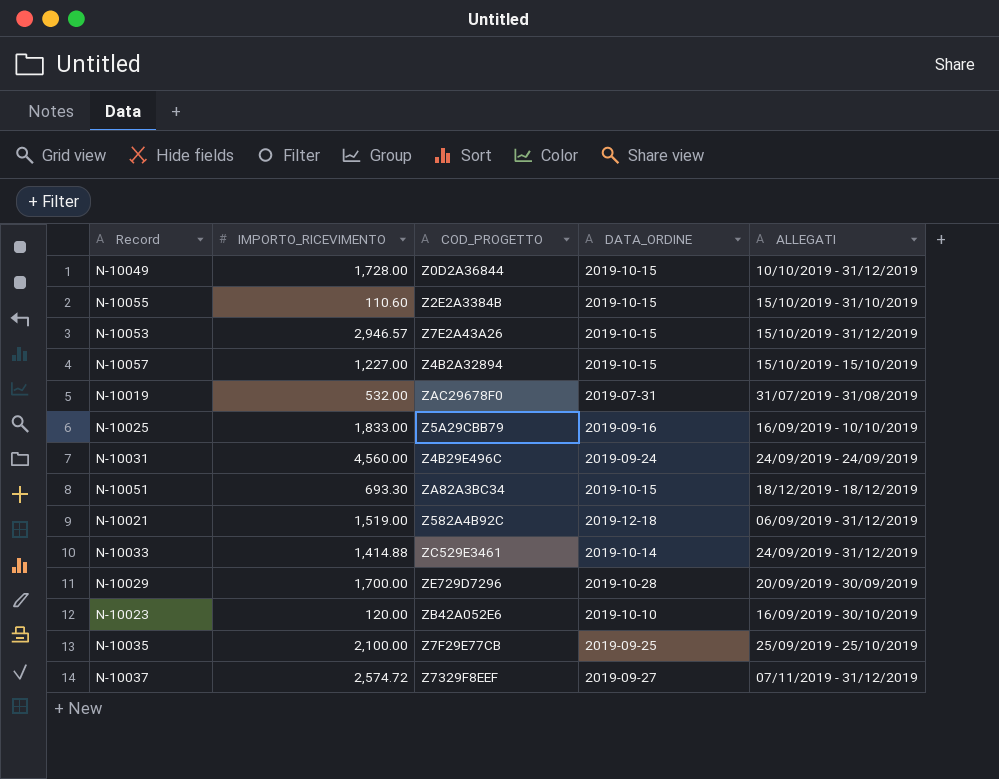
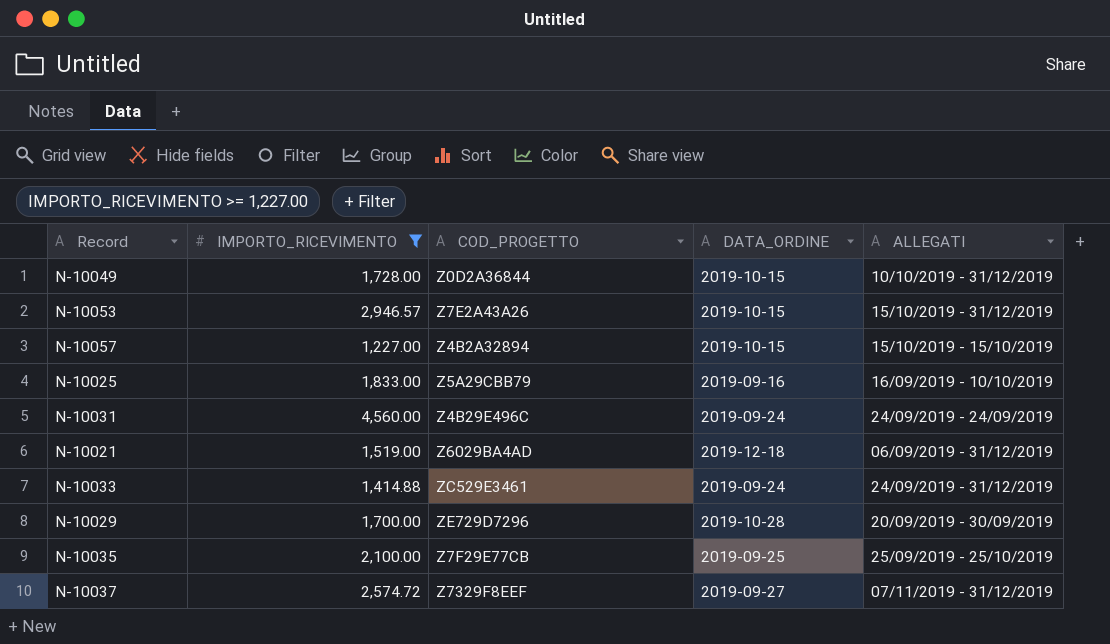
filter: none -> IMPORTO_RICEVIMENTO >= 1,227.00
N-10021 | COD_PROGETTO: Z582A4B92C -> Z6029BA4AD
N-10033 | DATA_ORDINE: 2019-10-14 -> 2019-09-24

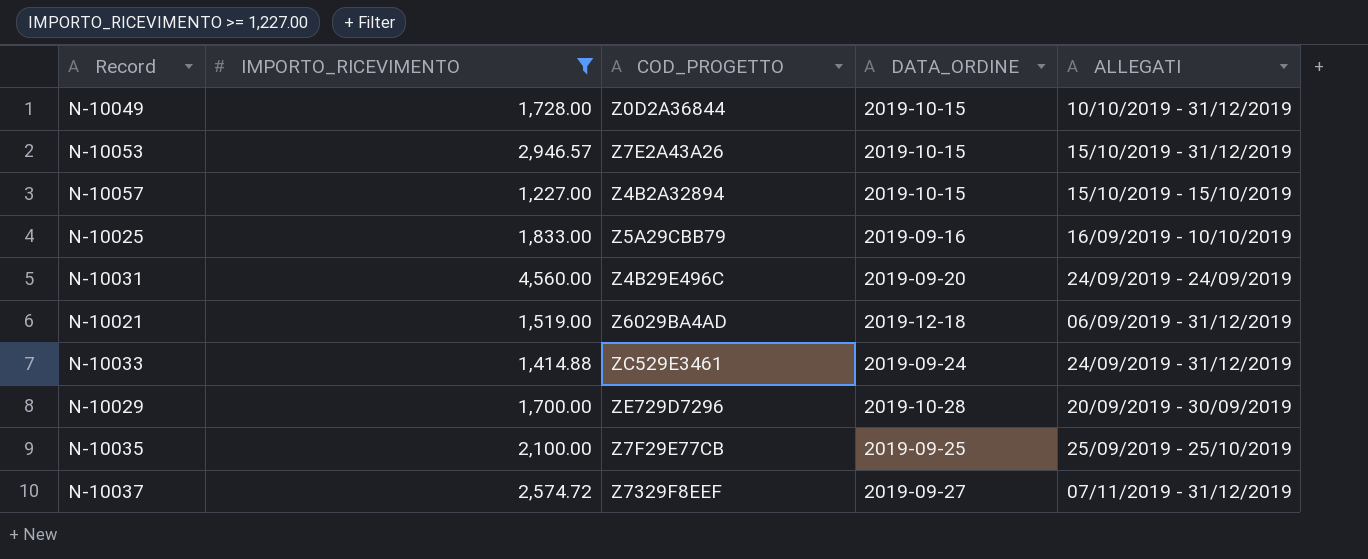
N-10031 | DATA_ORDINE: 2019-09-24 -> 2019-09-20

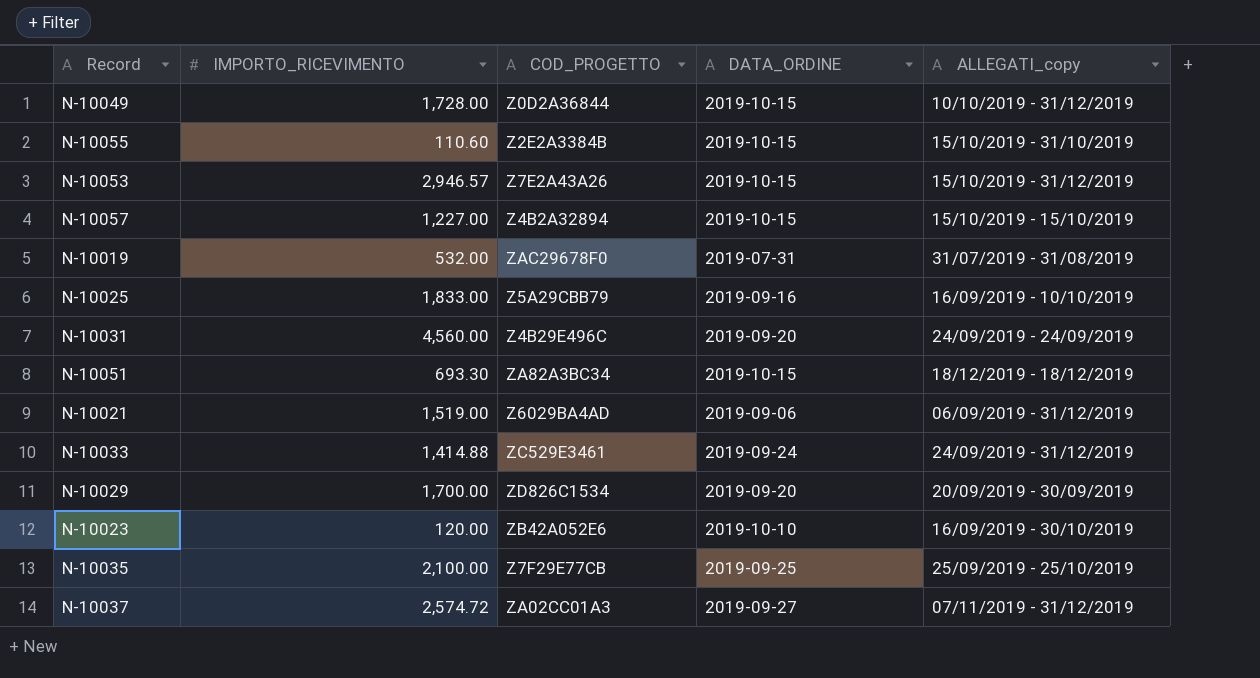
filter: IMPORTO_RICEVIMENTO >= 1,227.00 -> none
column name: ALLEGATI -> ALLEGATI_copy
N-10021 | DATA_ORDINE: 2019-12-18 -> 2019-09-06
N-10029 | COD_PROGETTO: ZE729D7296 -> ZD826C1534
N-10029 | DATA_ORDINE: 2019-10-28 -> 2019-09-20
N-10037 | COD_PROGETTO: Z7329F8EEF -> ZA02CC01A3

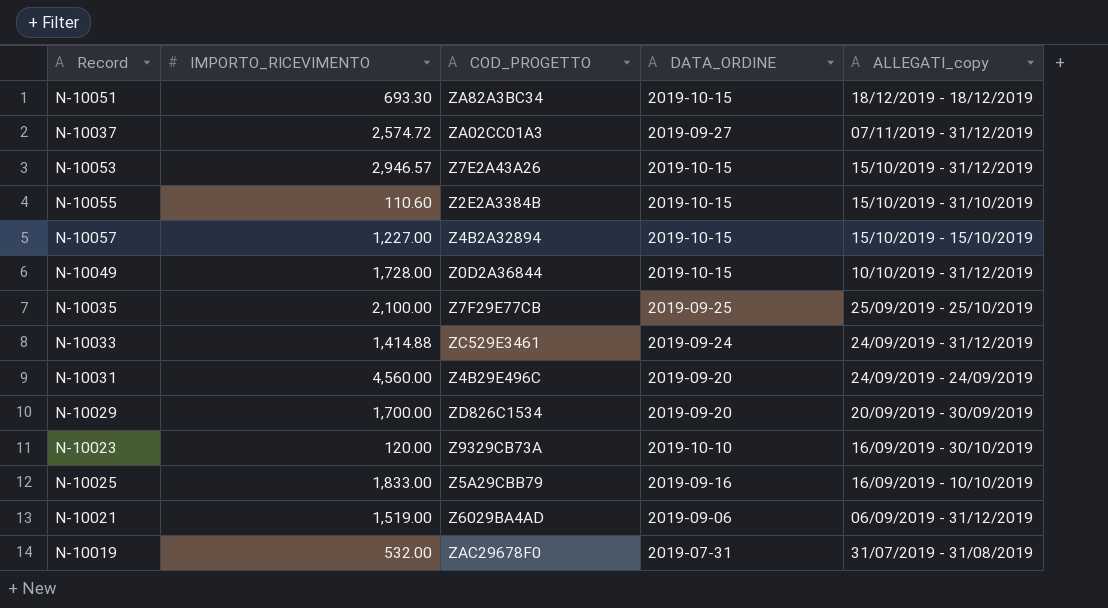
row order: none -> ALLEGATI_copy descending
N-10023 | COD_PROGETTO: ZB42A052E6 -> Z9329CB73A

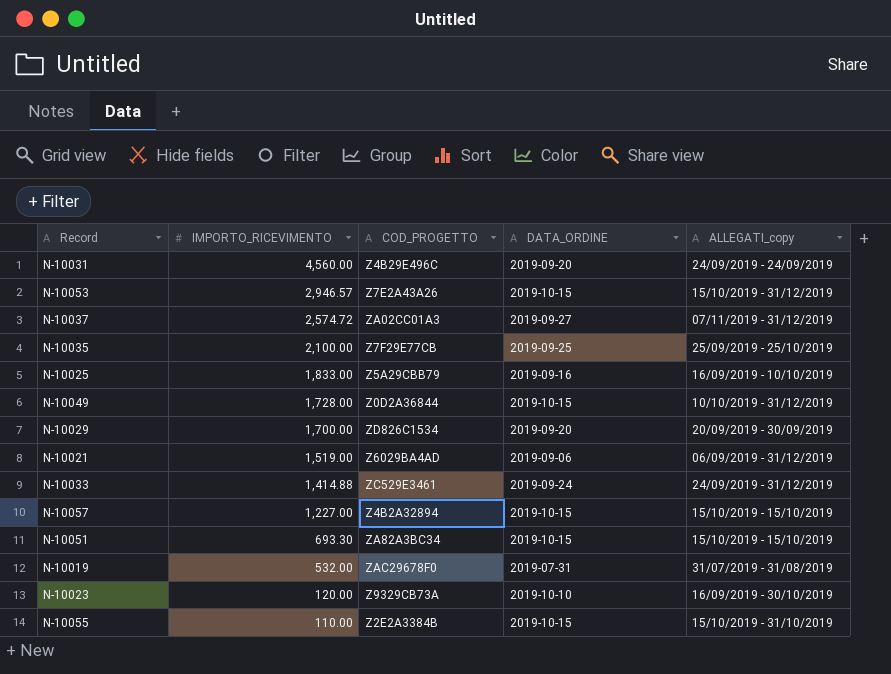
row order: ALLEGATI_copy descending -> IMPORTO_RICEVIMENTO descending
N-10051 | ALLEGATI_copy: 18/12/2019 - 18/12/2019 -> 15/10/2019 - 15/10/2019
N-10055 | IMPORTO_RICEVIMENTO: 110.60 -> 110.00

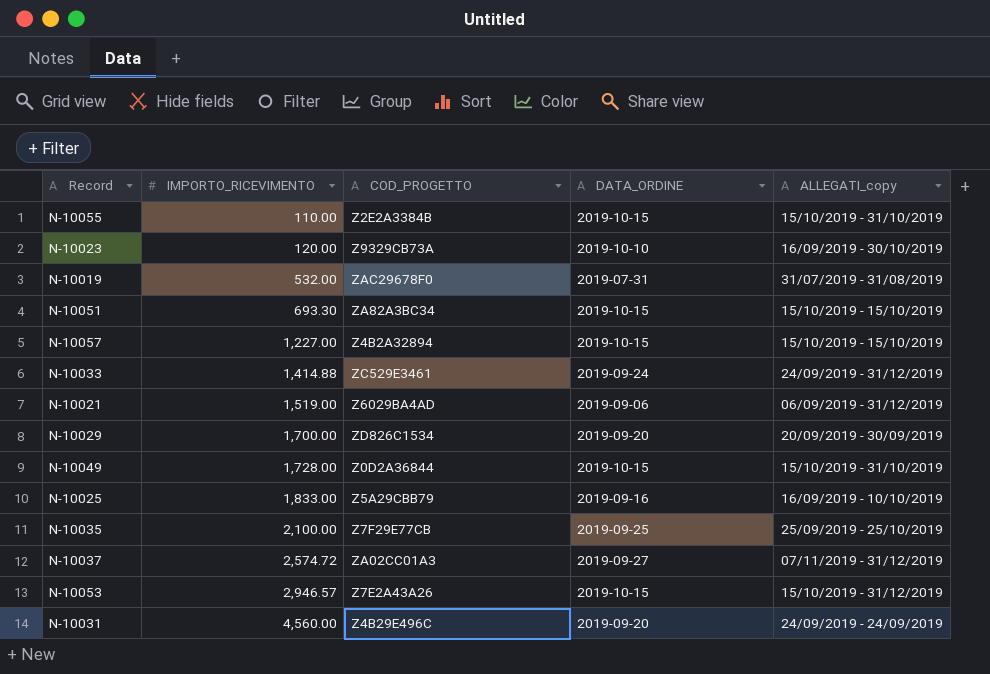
row order: IMPORTO_RICEVIMENTO descending -> IMPORTO_RICEVIMENTO ascending
N-10049 | ALLEGATI_copy: 10/10/2019 - 31/12/2019 -> 15/10/2019 - 31/10/2019

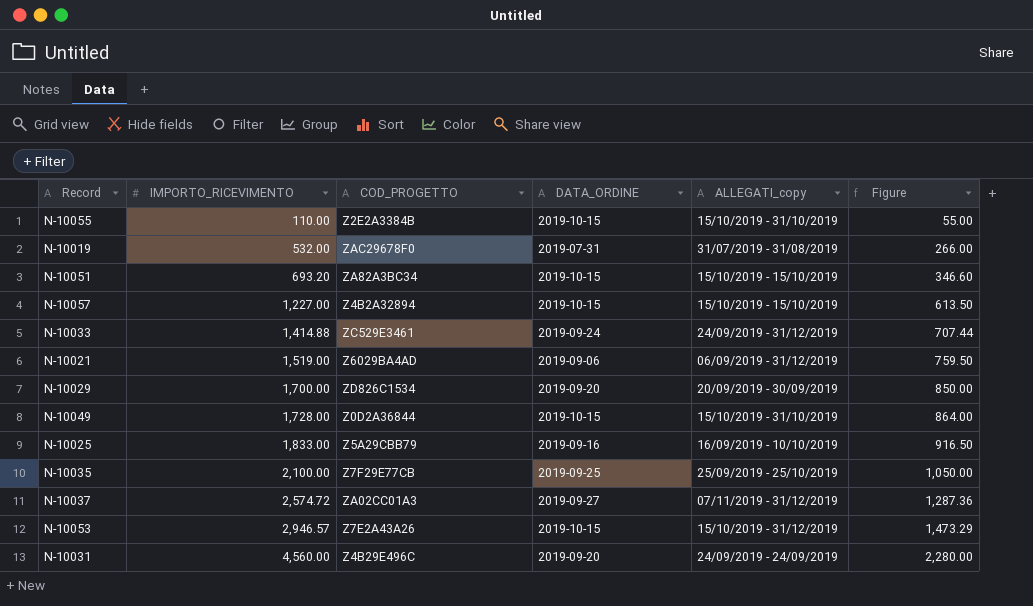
column Figure | formula: none -> [IMPORTO_RICEVIMENTO] * 0.5
row N-10023: 120.00 | Z9329CB73A | 2019-10-10 | 16/09/2019 - 30/10/2019 -> none
N-10051 | IMPORTO_RICEVIMENTO: 693.30 -> 693.20

